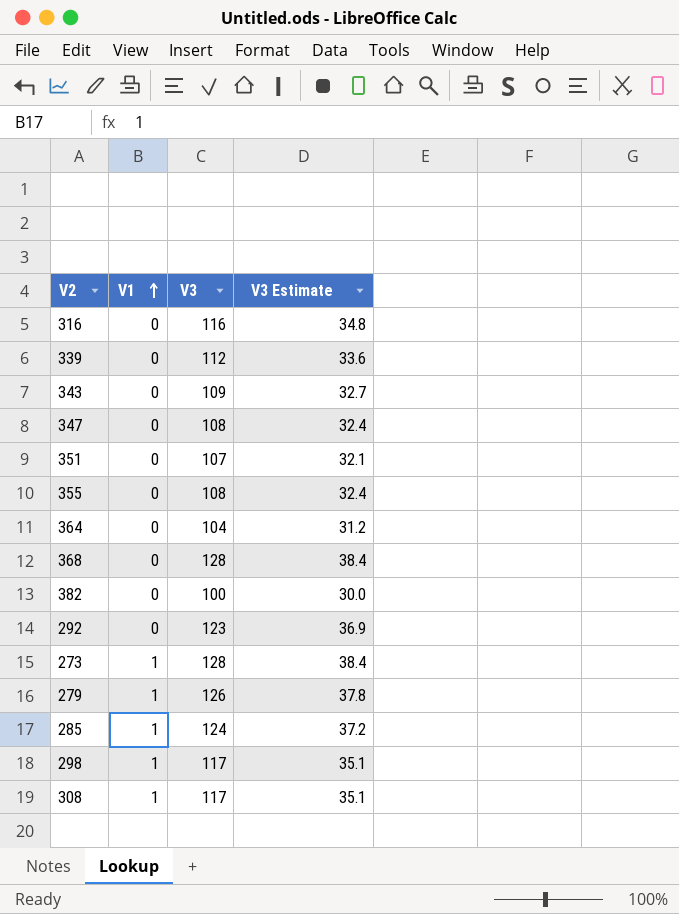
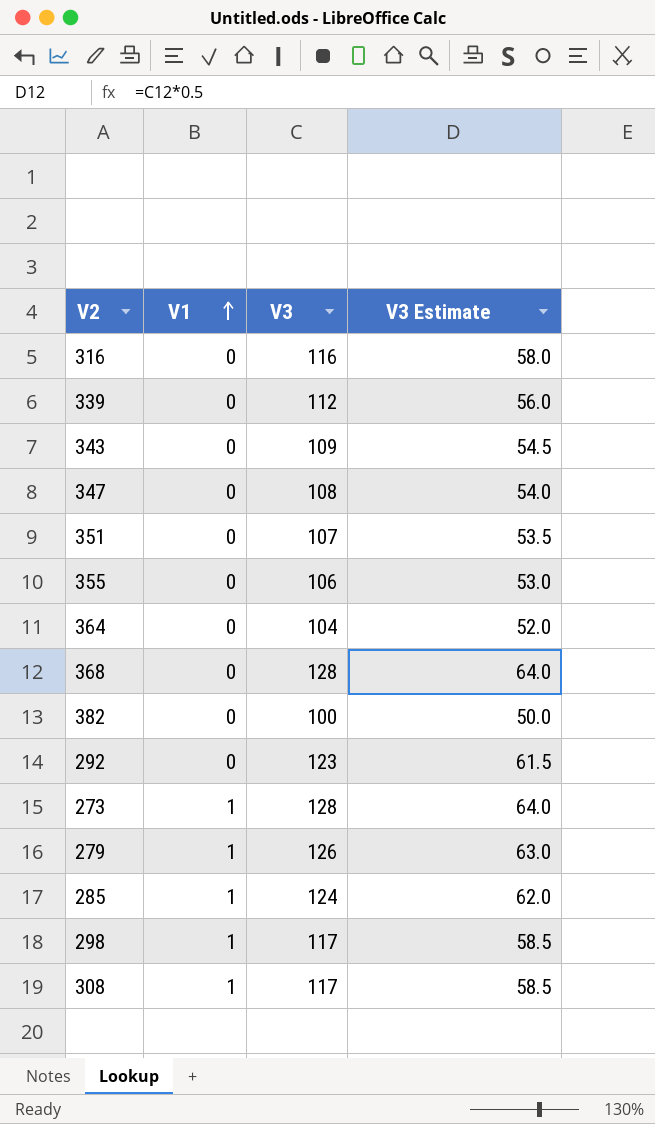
column V3 Estimate | formula: [V3] * 0.3 -> [V3] * 0.5
355 | V3: 108 -> 106

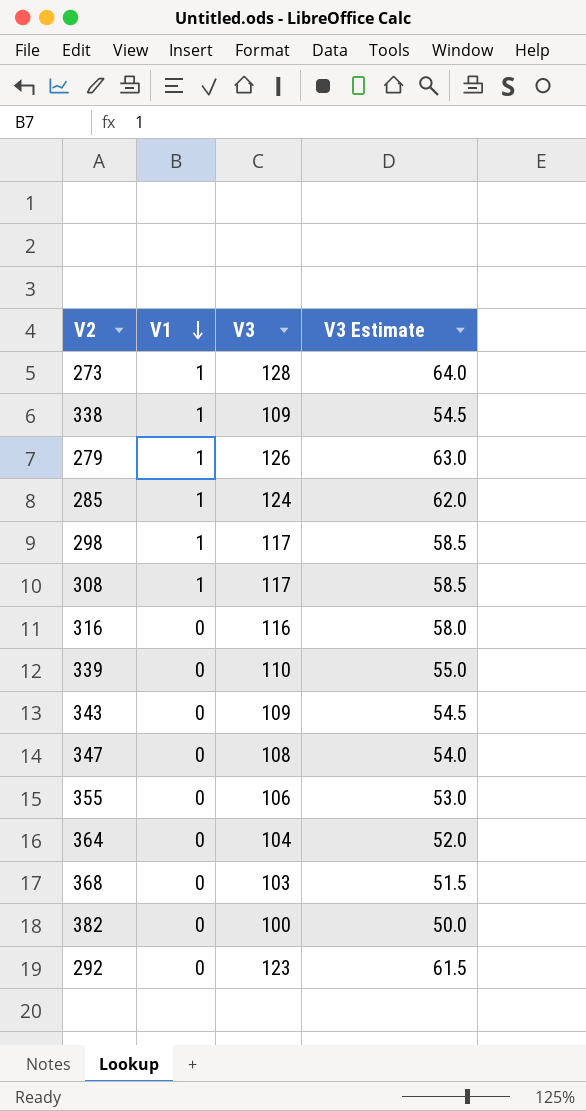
row order: V1 ascending -> V1 descending
row 351: 0 | 107 | 53.5 -> none
row 338: none -> 1 | 109 | 54.5
339 | V3: 112 -> 110
339 | V3 Estimate: 56.0 -> 55.0
368 | V3: 128 -> 103
368 | V3 Estimate: 64.0 -> 51.5

